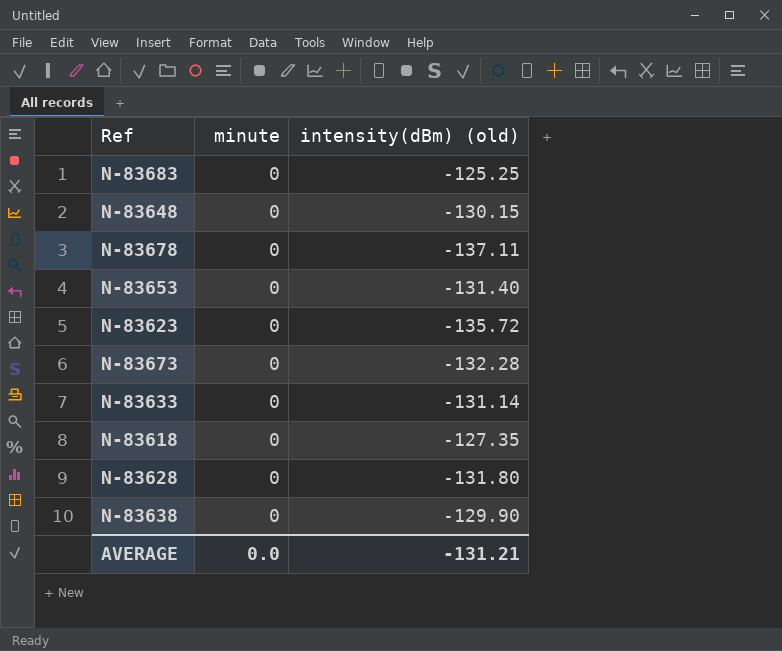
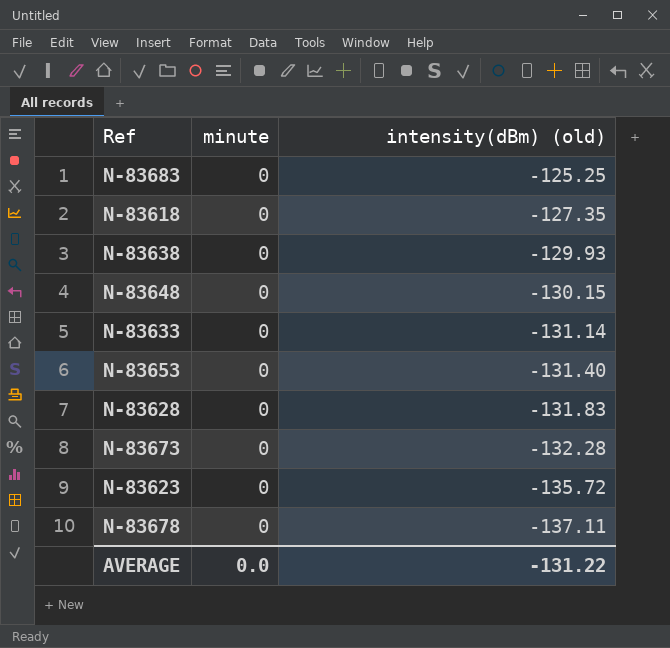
row order: none -> intensity(dBm) (old) descending
N-83638 | intensity(dBm) (old): -129.90 -> -129.93
N-83628 | intensity(dBm) (old): -131.80 -> -131.83
AVERAGE | intensity(dBm) (old): -131.21 -> -131.22

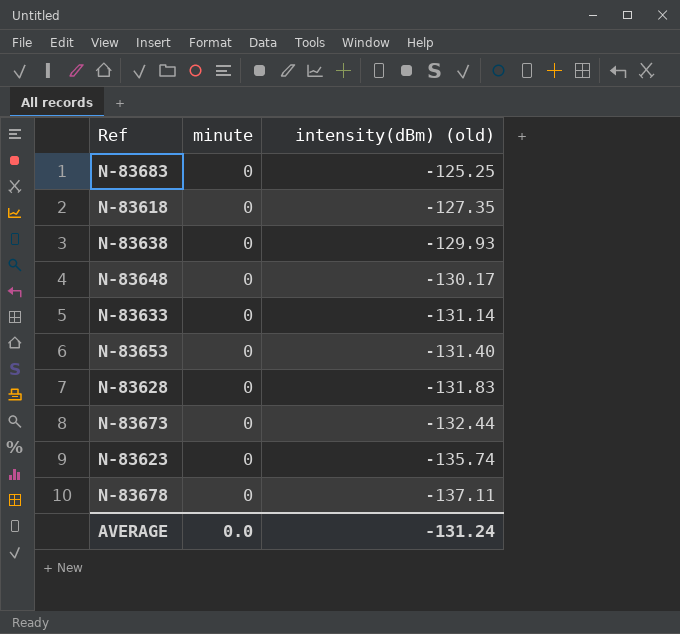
N-83648 | intensity(dBm) (old): -130.15 -> -130.17
N-83673 | intensity(dBm) (old): -132.28 -> -132.44
N-83623 | intensity(dBm) (old): -135.72 -> -135.74
AVERAGE | intensity(dBm) (old): -131.22 -> -131.24

